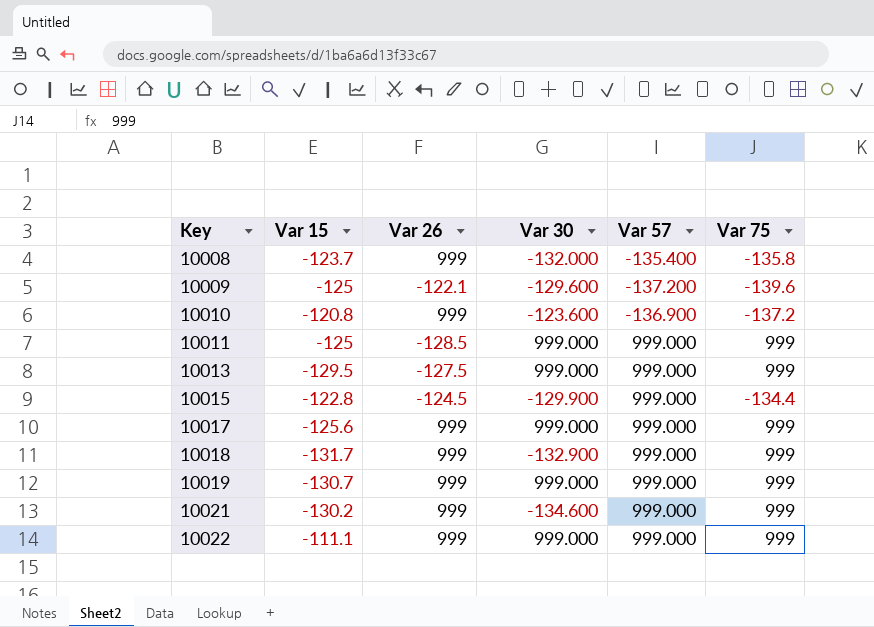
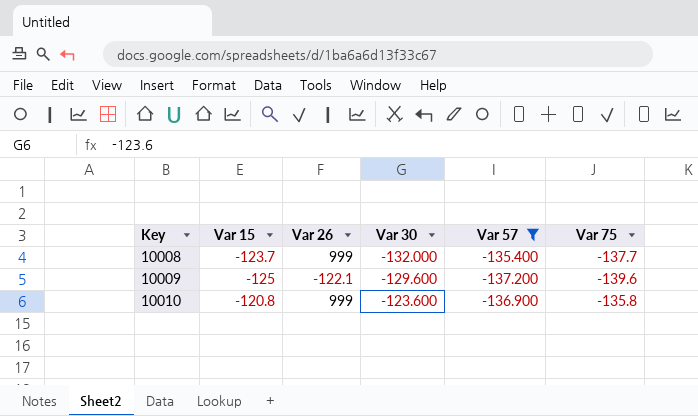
filter: none -> Var 57 != 999.000
10008 | Var 75: -135.8 -> -137.7
10010 | Var 75: -137.2 -> -135.8

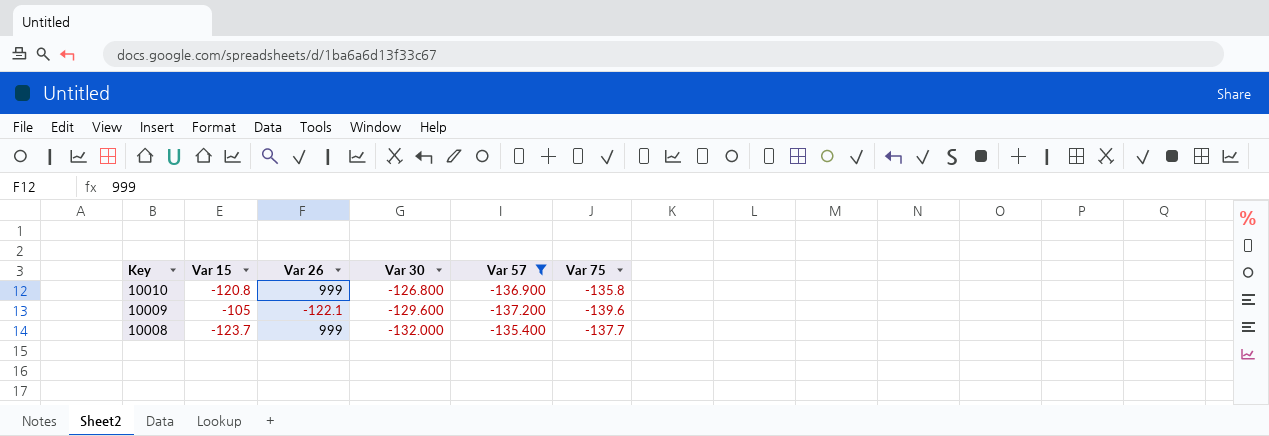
row order: Key ascending -> Key descending
10010 | Var 30: -123.600 -> -126.800
10009 | Var 15: -125 -> -105

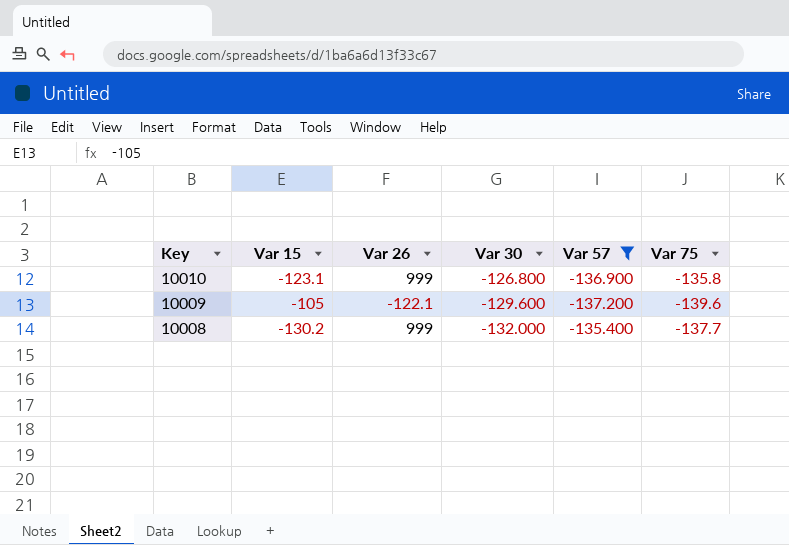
10010 | Var 15: -120.8 -> -123.1
10008 | Var 15: -123.7 -> -130.2

